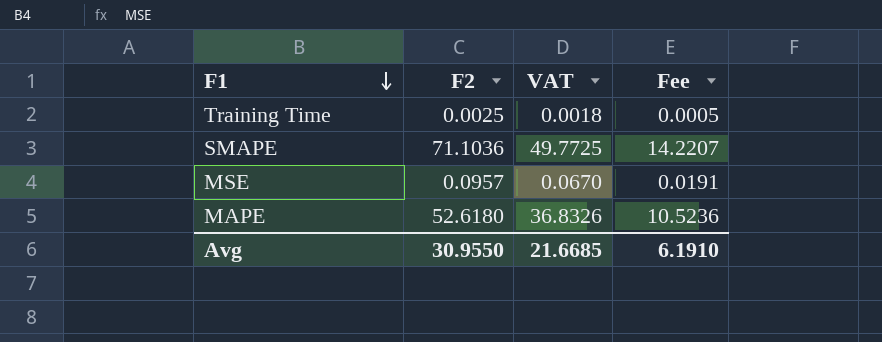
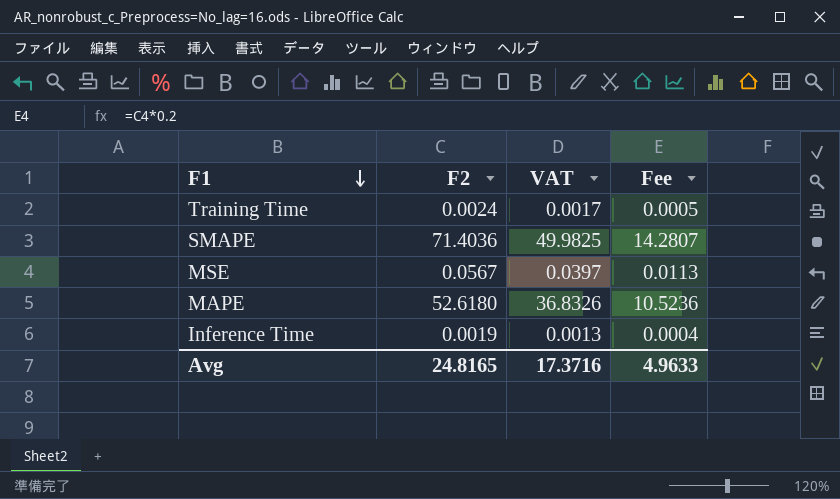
Training Time | F2: 0.0025 -> 0.0024
Training Time | VAT: 0.0018 -> 0.0017
SMAPE | F2: 71.1036 -> 71.4036
SMAPE | VAT: 49.7725 -> 49.9825
SMAPE | Fee: 14.2207 -> 14.2807
MSE | F2: 0.0957 -> 0.0567
MSE | VAT: 0.0670 -> 0.0397
MSE | Fee: 0.0191 -> 0.0113
row Inference Time: none -> 0.0019 | 0.0013 | 0.0004
Avg | F2: 30.9550 -> 24.8165
Avg | VAT: 21.6685 -> 17.3716
Avg | Fee: 6.1910 -> 4.9633

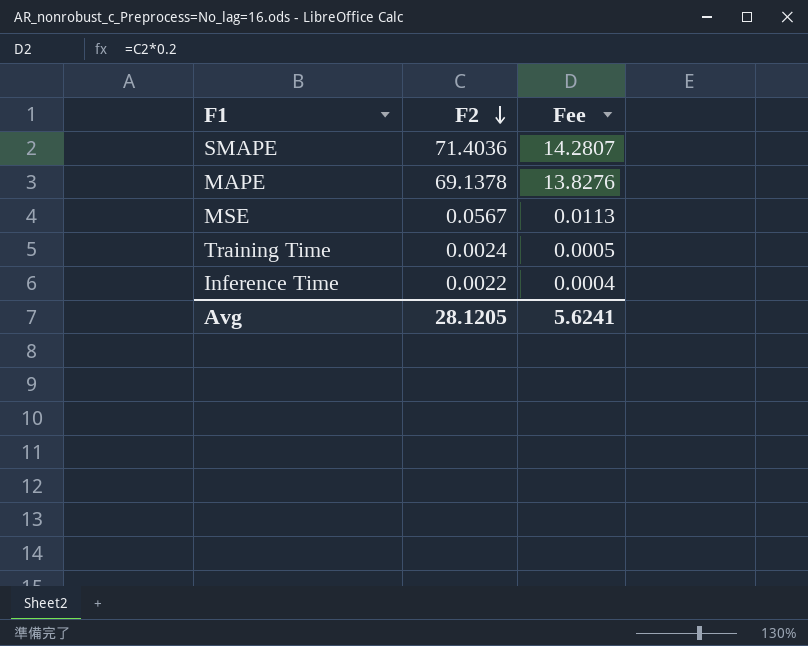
row order: F1 descending -> F2 descending
column VAT | formula: [F2] * 0.7 -> none
MAPE | F2: 52.6180 -> 69.1378
MAPE | Fee: 10.5236 -> 13.8276
Inference Time | F2: 0.0019 -> 0.0022
Avg | F2: 24.8165 -> 28.1205
Avg | Fee: 4.9633 -> 5.6241

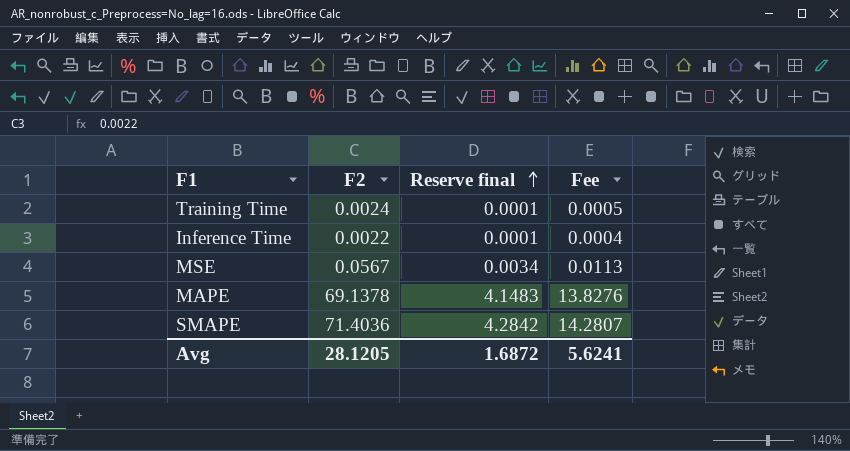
row order: F2 descending -> Reserve final ascending
column Reserve final | formula: none -> [F2] * 0.06

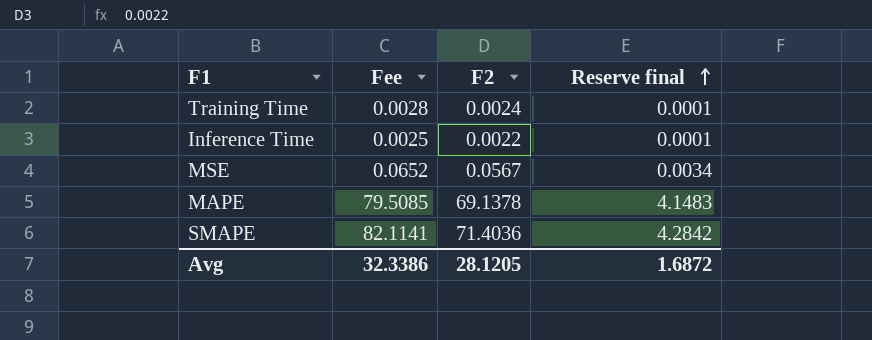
column Fee | formula: [F2] * 0.2 -> [F2] * 1.15
column Fee | position: 4 -> 2
Avg | Fee: 5.6241 -> 32.3386

